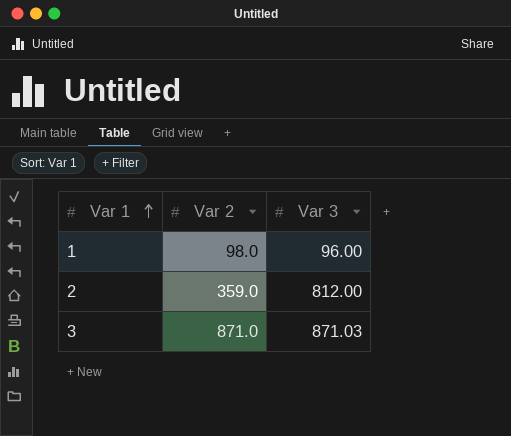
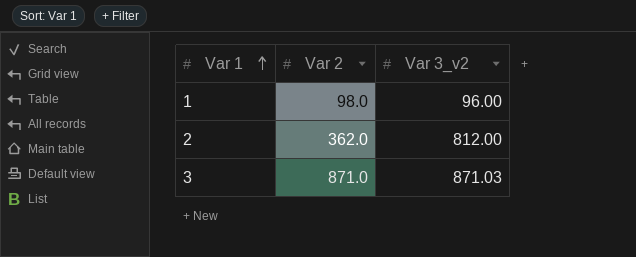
column name: Var 3 -> Var 3_v2
2 | Var 2: 359.0 -> 362.0

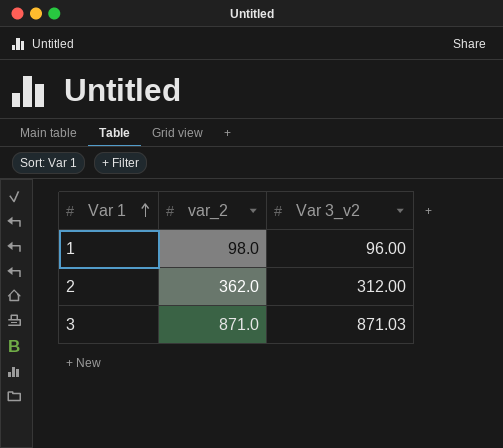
column name: Var 2 -> var_2
2 | Var 3_v2: 812.00 -> 312.00

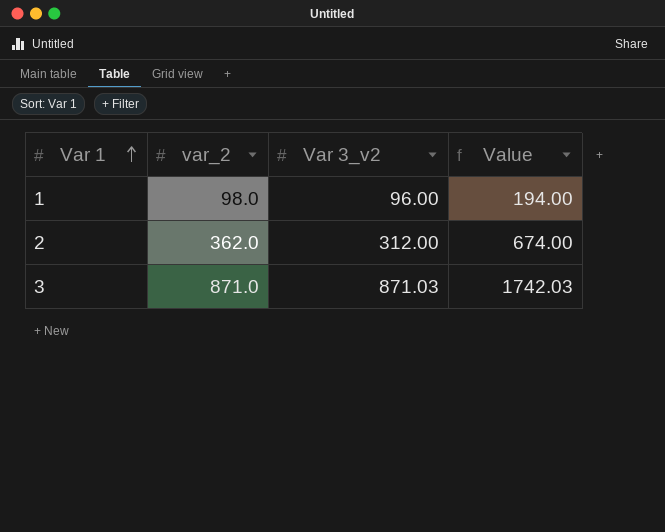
column Value | formula: none -> [var_2] + [Var 3_v2]

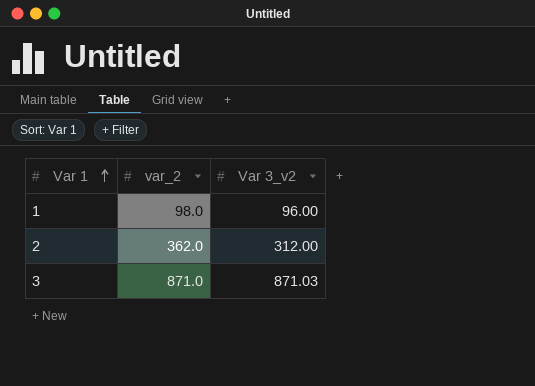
column Value | formula: [var_2] + [Var 3_v2] -> none

